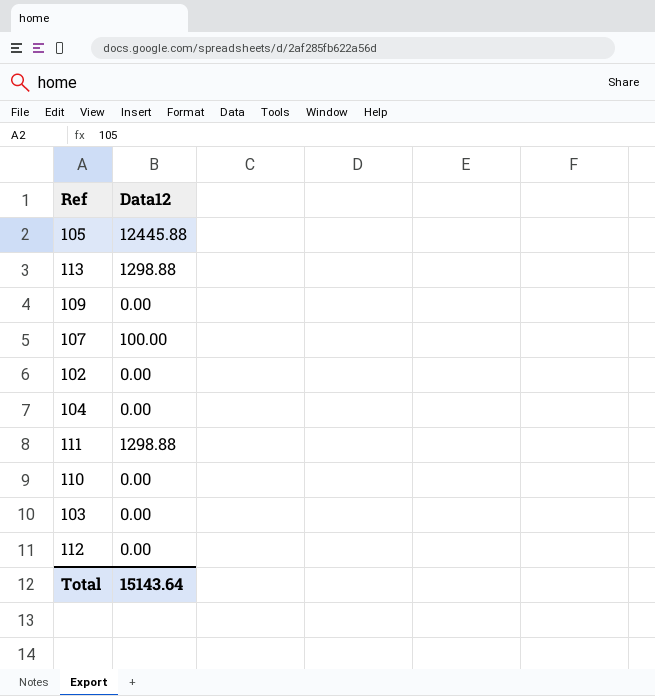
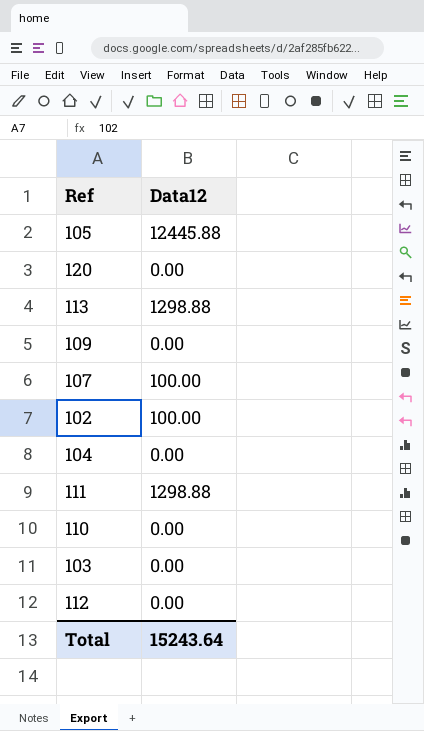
row 120: none -> 0.00
102 | Data12: 0.00 -> 100.00
Total | Data12: 15143.64 -> 15243.64

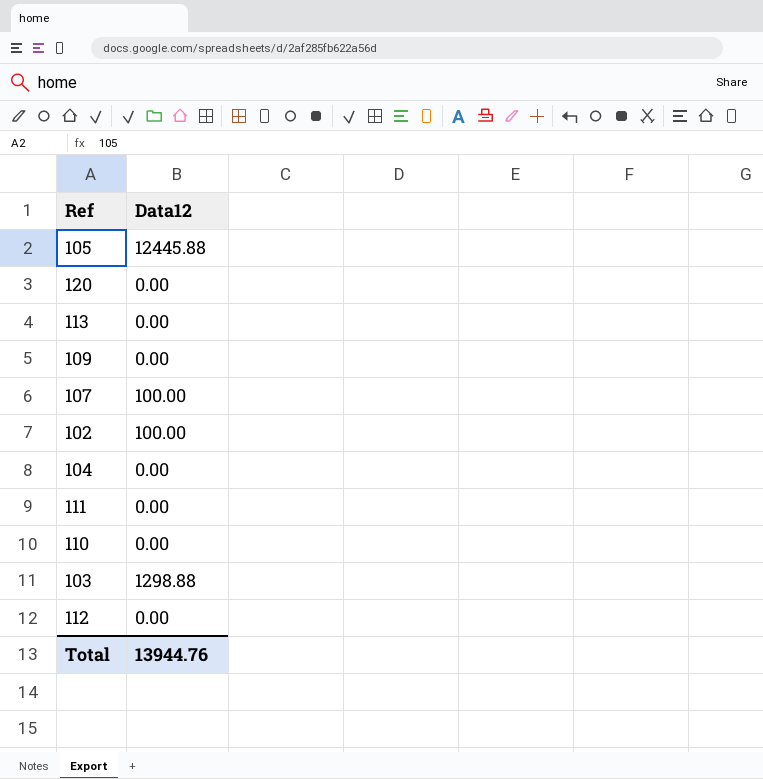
113 | Data12: 1298.88 -> 0.00
111 | Data12: 1298.88 -> 0.00
103 | Data12: 0.00 -> 1298.88
Total | Data12: 15243.64 -> 13944.76

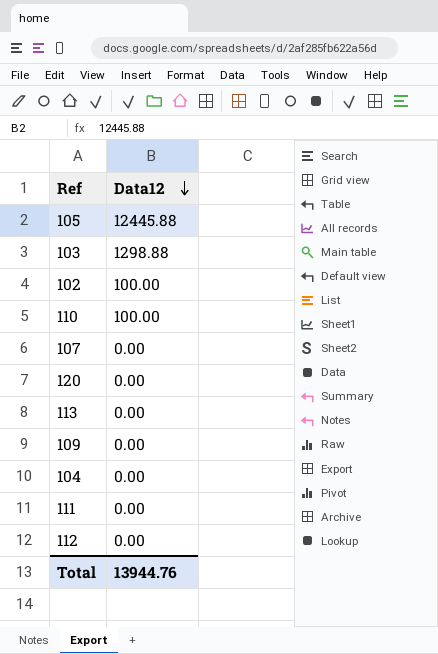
row order: none -> Data12 descending
110 | Data12: 0.00 -> 100.00
107 | Data12: 100.00 -> 0.00

